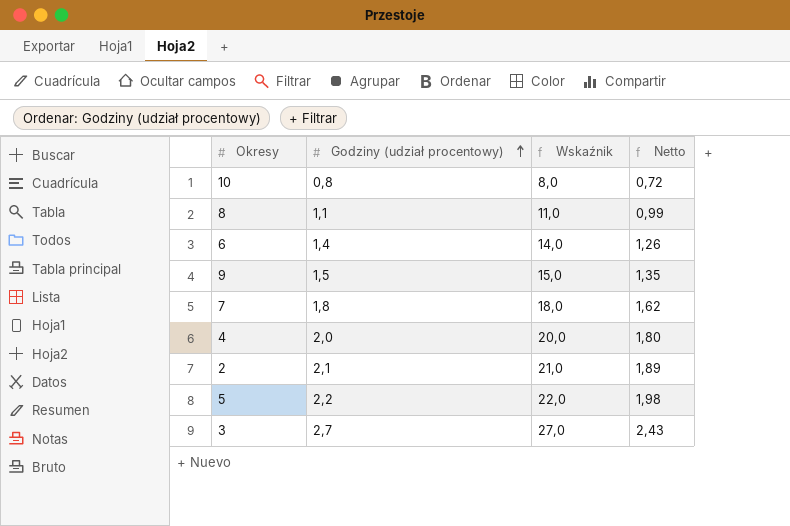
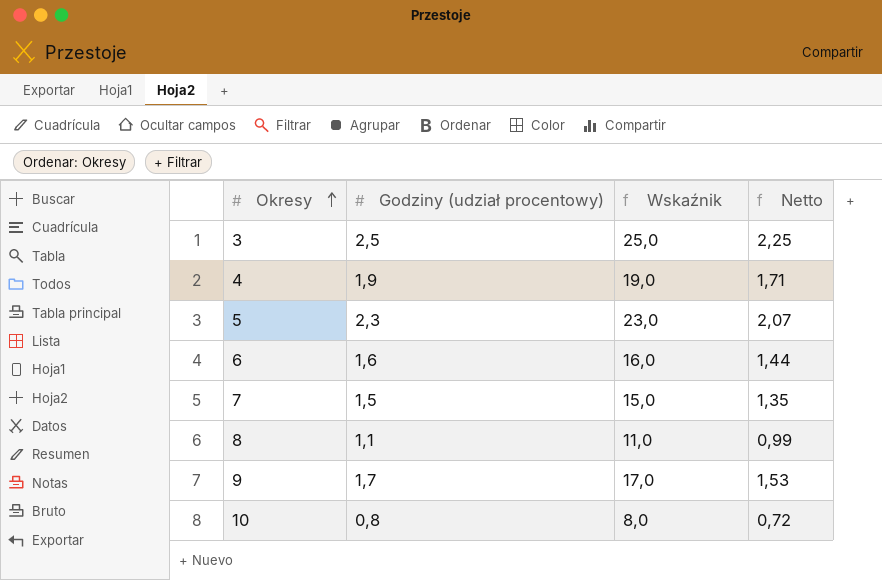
row order: Godziny (udział procentowy) ascending -> Okresy ascending
row 2: 2,1 | 21,0 | 1,89 -> none
3 | Godziny (udział procentowy): 2,7 -> 2,5
3 | Wskaźnik: 27,0 -> 25,0
3 | Netto: 2,43 -> 2,25
4 | Godziny (udział procentowy): 2,0 -> 1,9
4 | Wskaźnik: 20,0 -> 19,0
4 | Netto: 1,80 -> 1,71
5 | Godziny (udział procentowy): 2,2 -> 2,3
5 | Wskaźnik: 22,0 -> 23,0
5 | Netto: 1,98 -> 2,07
6 | Godziny (udział procentowy): 1,4 -> 1,6
6 | Wskaźnik: 14,0 -> 16,0
6 | Netto: 1,26 -> 1,44
7 | Godziny (udział procentowy): 1,8 -> 1,5
7 | Wskaźnik: 18,0 -> 15,0
7 | Netto: 1,62 -> 1,35
9 | Godziny (udział procentowy): 1,5 -> 1,7
9 | Wskaźnik: 15,0 -> 17,0
9 | Netto: 1,35 -> 1,53

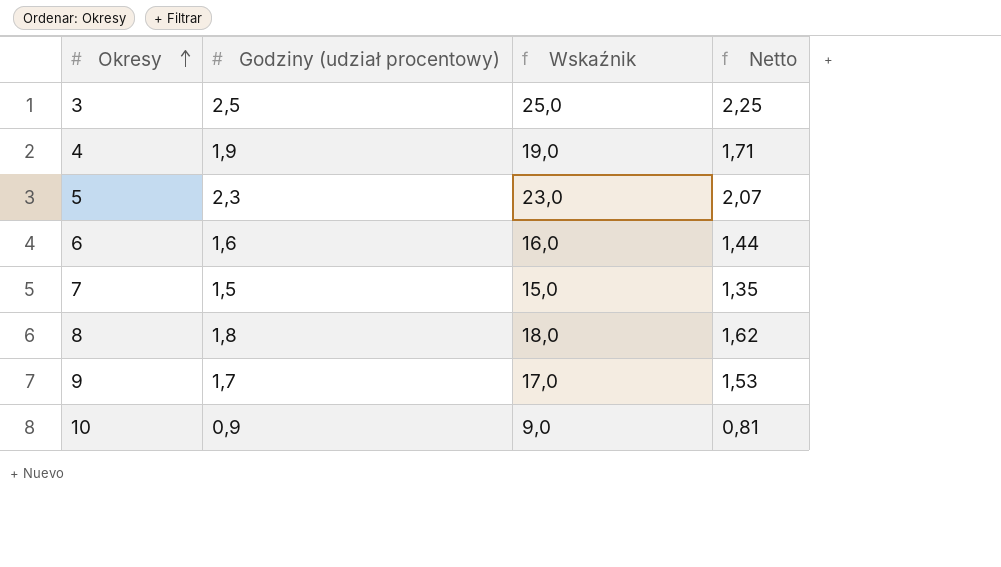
8 | Godziny (udział procentowy): 1,1 -> 1,8
8 | Wskaźnik: 11,0 -> 18,0
8 | Netto: 0,99 -> 1,62
10 | Godziny (udział procentowy): 0,8 -> 0,9
10 | Wskaźnik: 8,0 -> 9,0
10 | Netto: 0,72 -> 0,81

